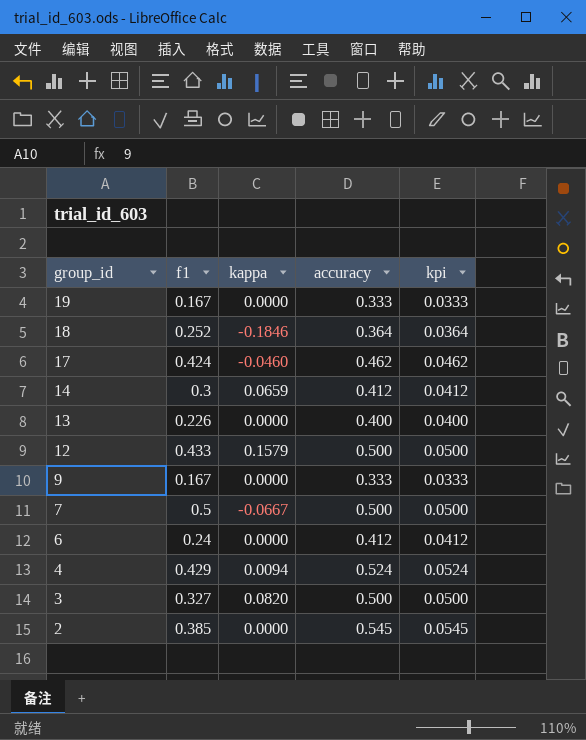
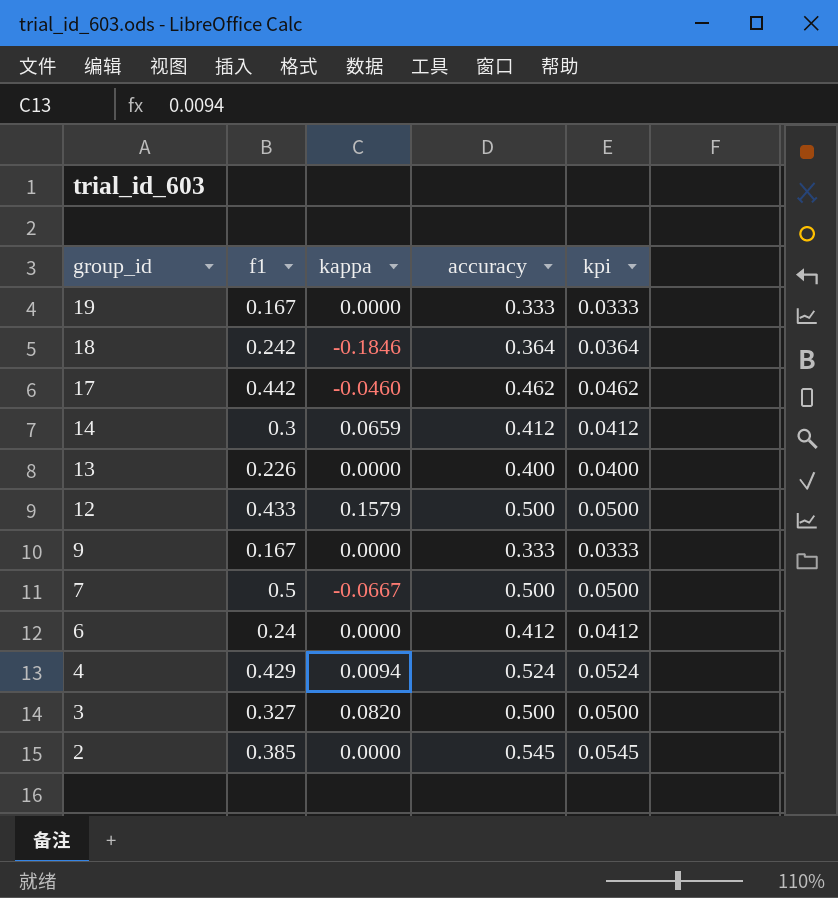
18 | f1: 0.252 -> 0.242
17 | f1: 0.424 -> 0.442

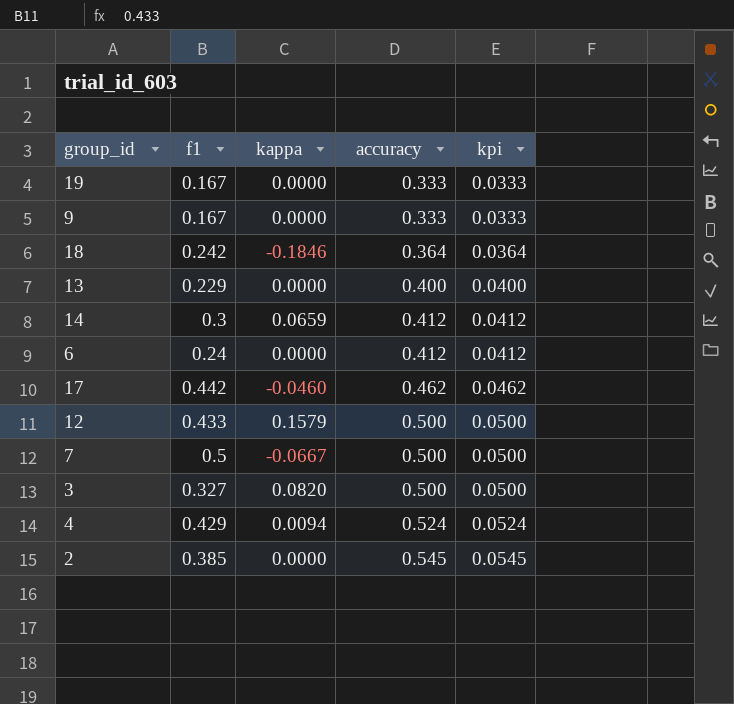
row order: group_id descending -> accuracy ascending
13 | f1: 0.226 -> 0.229

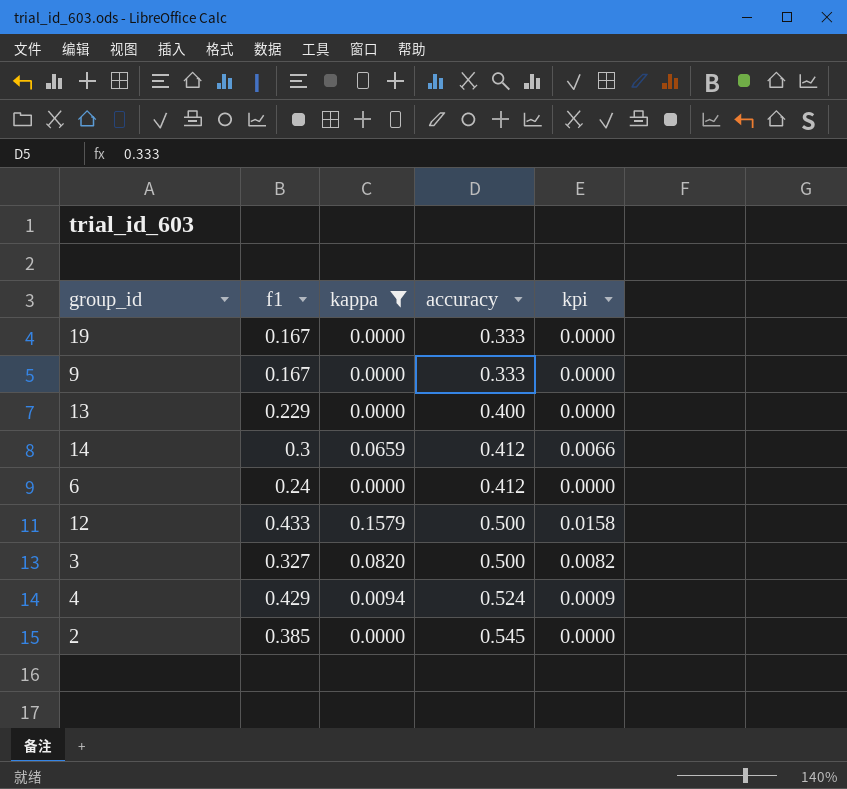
filter: none -> kappa >= 0.0000
column kpi | formula: [accuracy] * 0.1 -> [kappa] * 0.1

